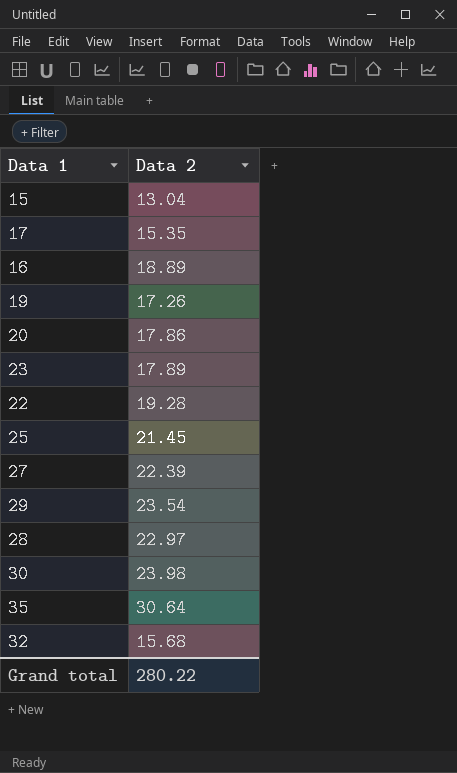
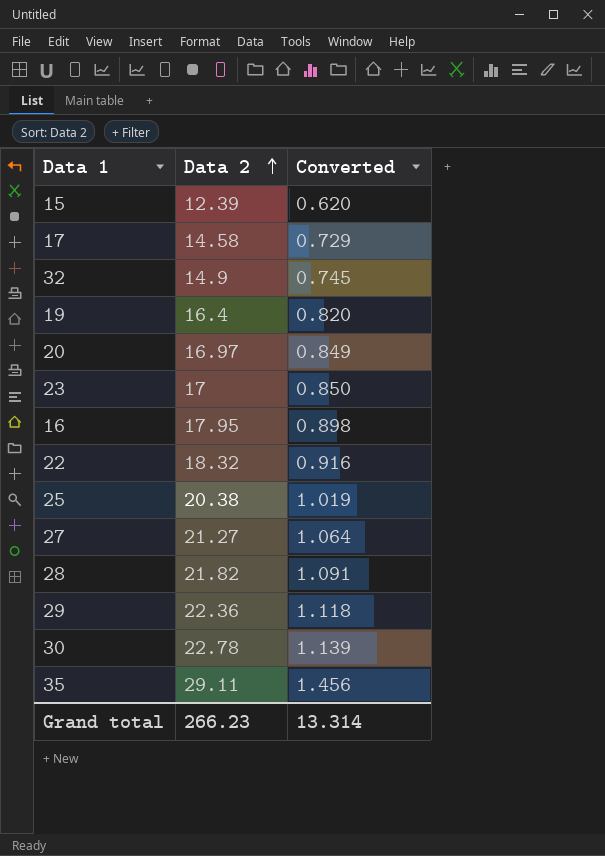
row order: none -> Data 2 ascending
column Converted | formula: none -> [Data 2] * 0.05
15 | Data 2: 13.04 -> 12.39
17 | Data 2: 15.35 -> 14.58
32 | Data 2: 15.68 -> 14.9
19 | Data 2: 17.26 -> 16.4
20 | Data 2: 17.86 -> 16.97
23 | Data 2: 17.89 -> 17
16 | Data 2: 18.89 -> 17.95
22 | Data 2: 19.28 -> 18.32
25 | Data 2: 21.45 -> 20.38
27 | Data 2: 22.39 -> 21.27
28 | Data 2: 22.97 -> 21.82
29 | Data 2: 23.54 -> 22.36
30 | Data 2: 23.98 -> 22.78
35 | Data 2: 30.64 -> 29.11
Grand total | Data 2: 280.22 -> 266.23

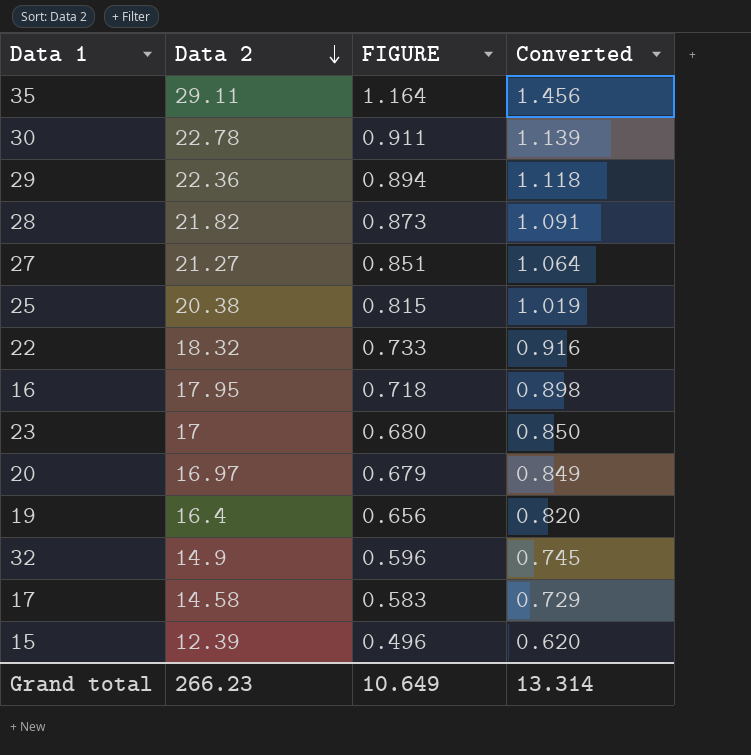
row order: Data 2 ascending -> Data 2 descending
column FIGURE | formula: none -> [Data 2] * 0.04

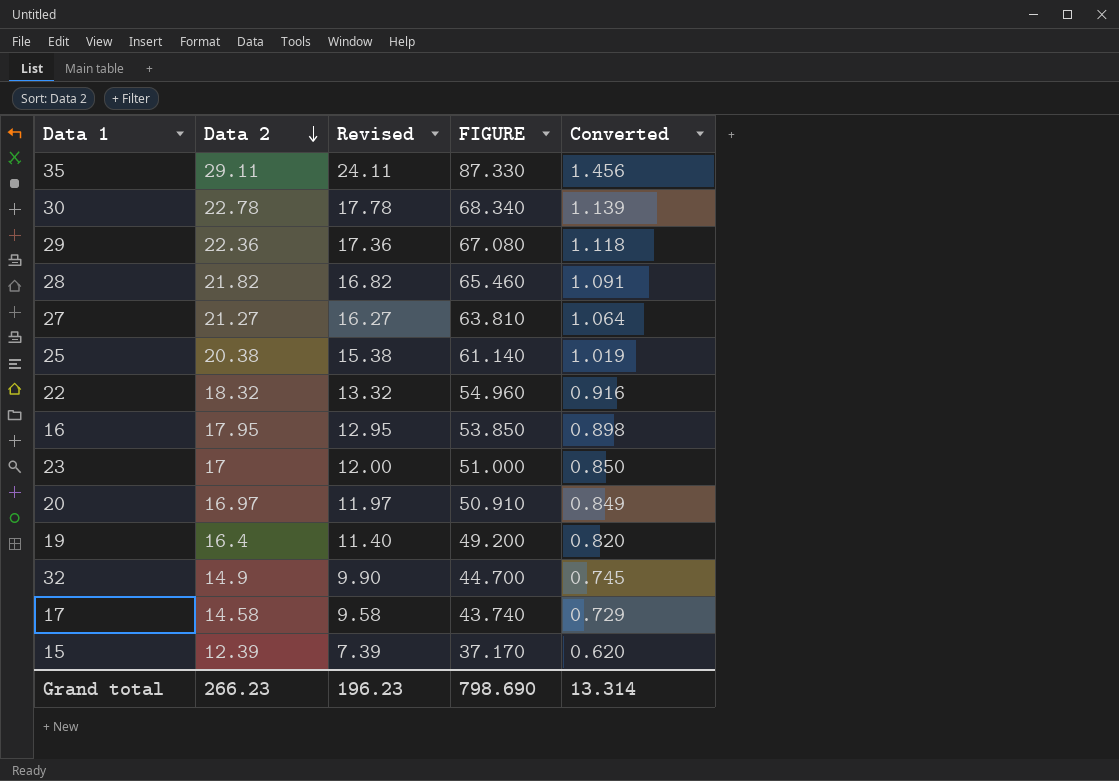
column Revised | formula: none -> [Data 2] - 5
column FIGURE | formula: [Data 2] * 0.04 -> [Data 2] * 3
Grand total | FIGURE: 10.649 -> 798.690

